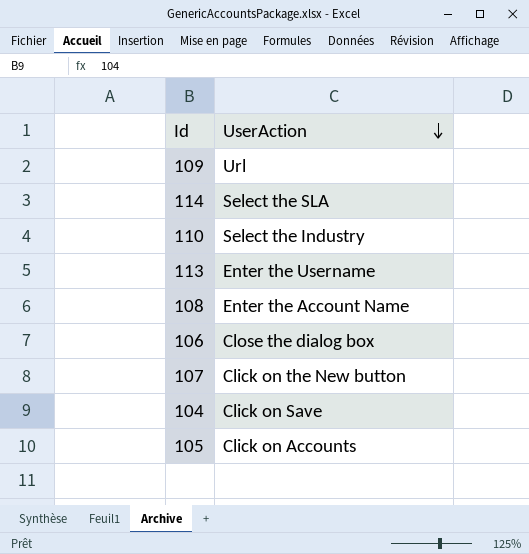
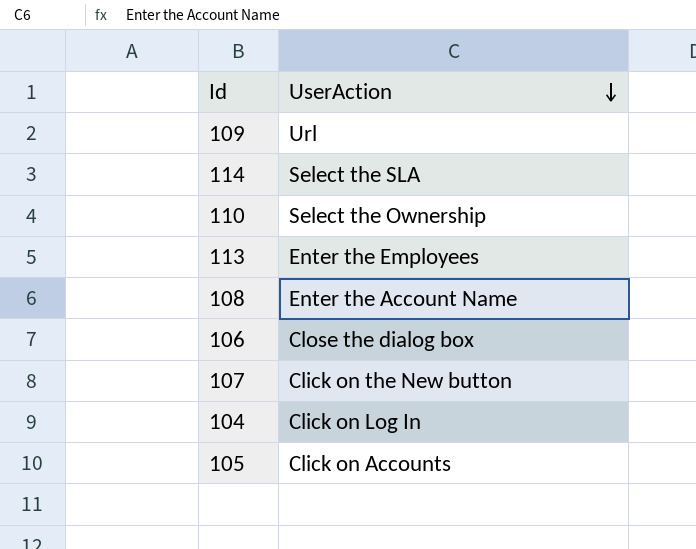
110 | UserAction: Select the Industry -> Select the Ownership
113 | UserAction: Enter the Username -> Enter the Employees
104 | UserAction: Click on Save -> Click on Log In

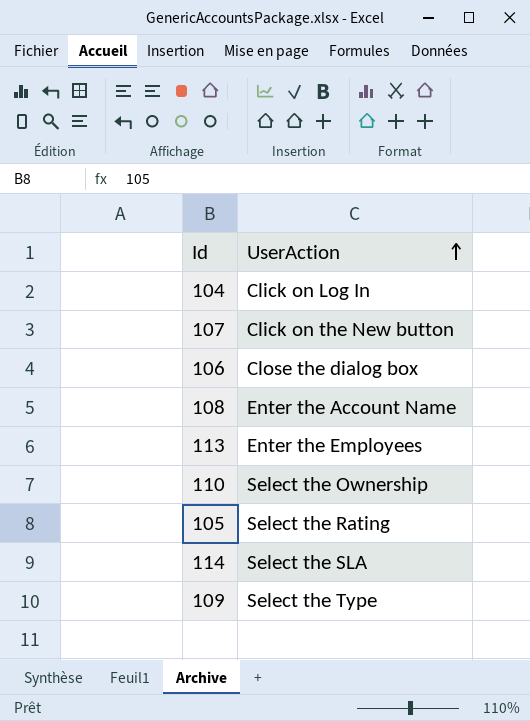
row order: UserAction descending -> UserAction ascending
105 | UserAction: Click on Accounts -> Select the Rating
109 | UserAction: Url -> Select the Type

